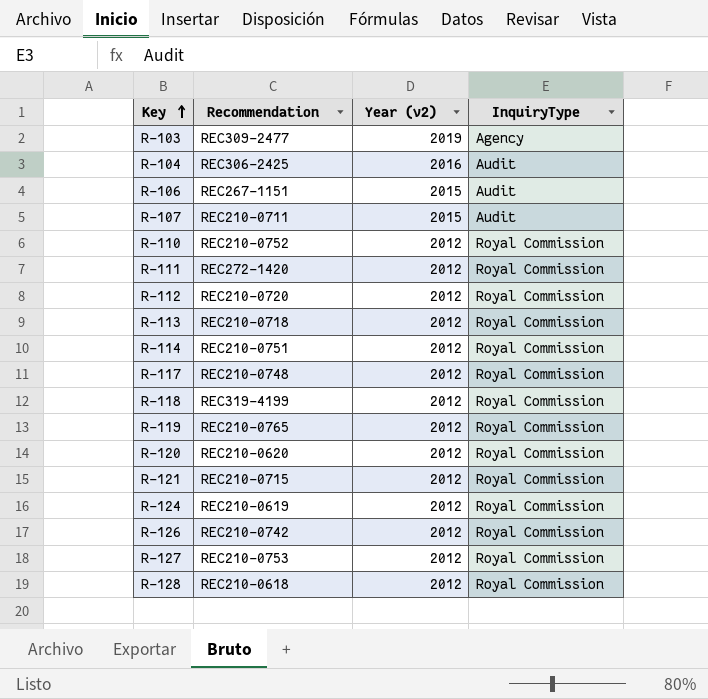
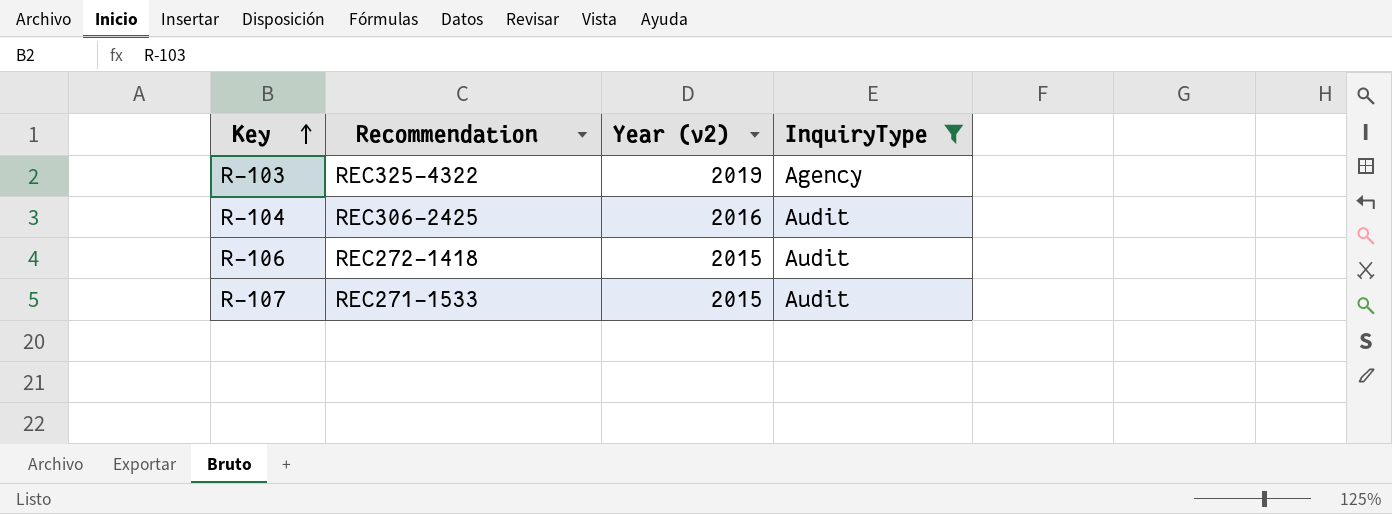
filter: none -> InquiryType != Royal Commission
R-103 | Recommendation: REC309-2477 -> REC325-4322
R-106 | Recommendation: REC267-1151 -> REC272-1418
R-107 | Recommendation: REC210-0711 -> REC271-1533

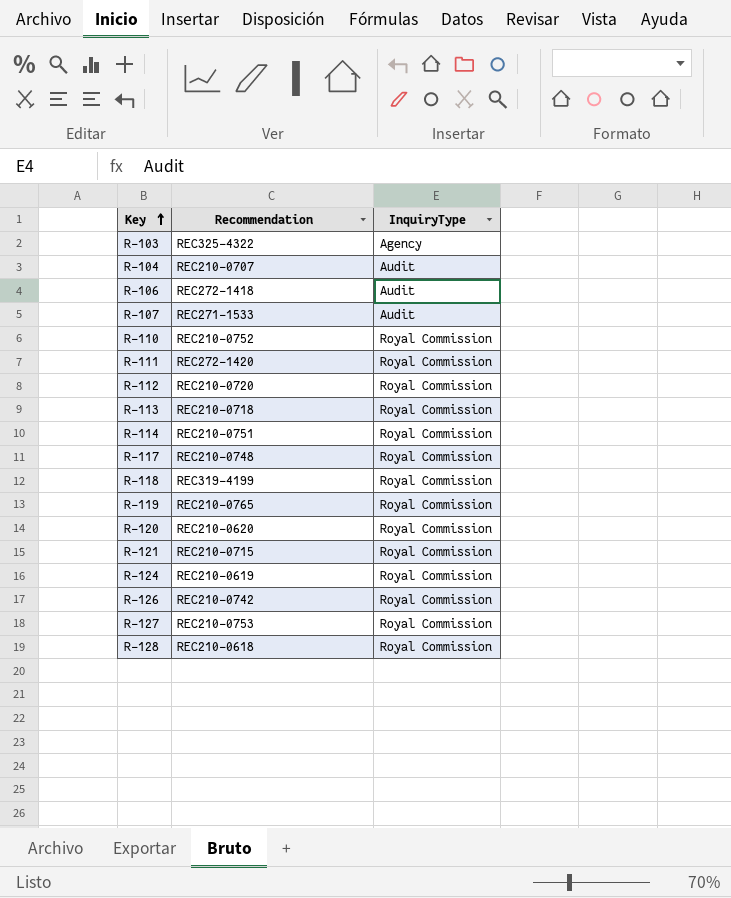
filter: InquiryType != Royal Commission -> none
column Year (v2) | position: 3 -> none
R-104 | Recommendation: REC306-2425 -> REC210-0707

